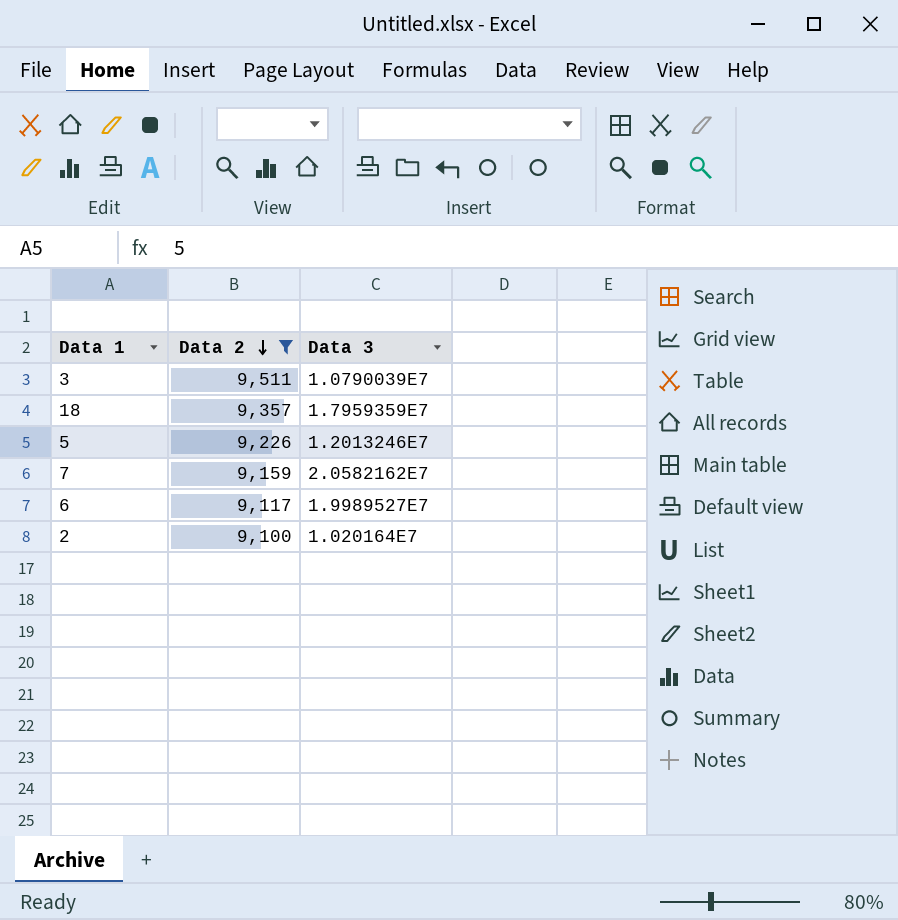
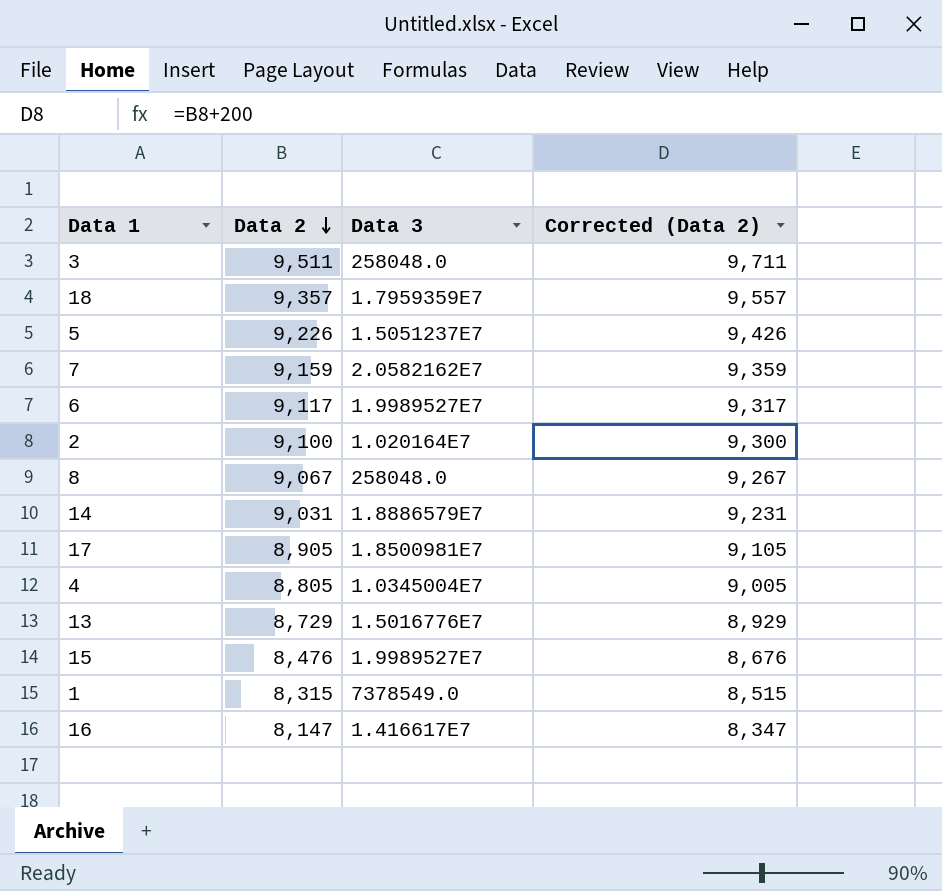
filter: Data 2 >= 9,100 -> none
column Corrected (Data 2) | formula: none -> [Data 2] + 200
3 | Data 3: 1.0790039E7 -> 258048.0
5 | Data 3: 1.2013246E7 -> 1.5051237E7

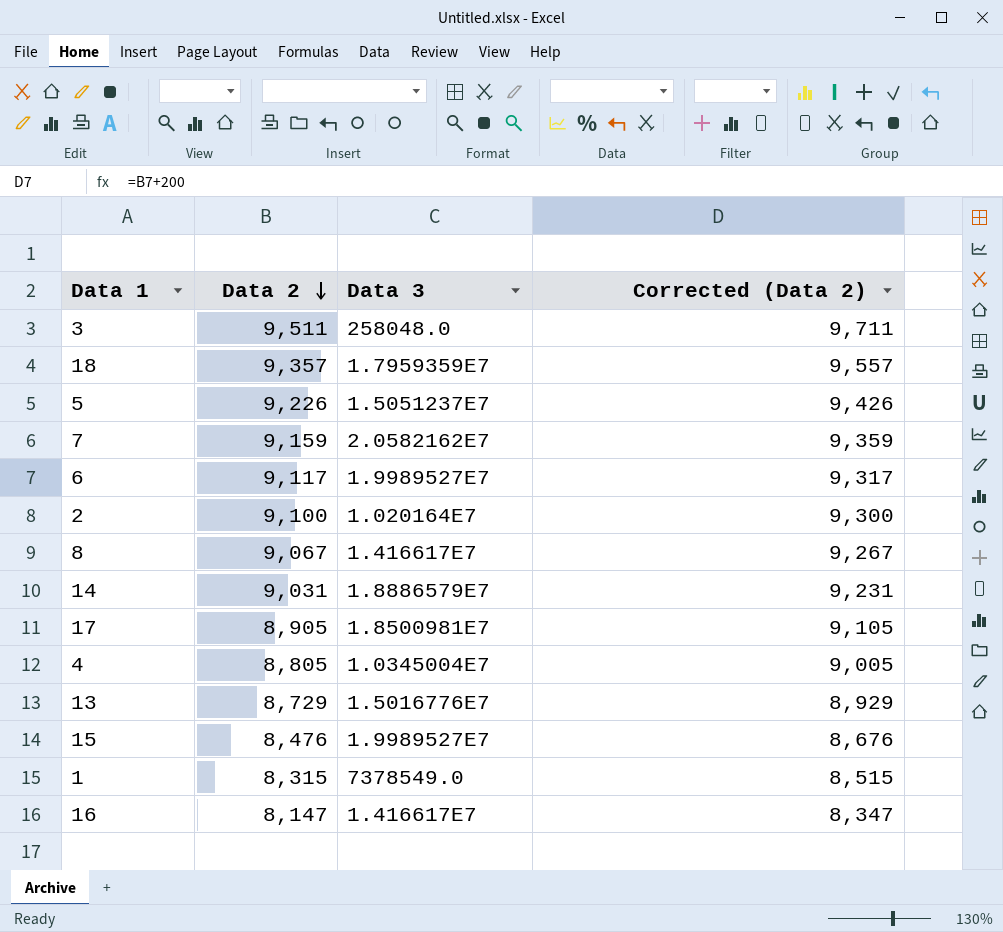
8 | Data 3: 258048.0 -> 1.416617E7

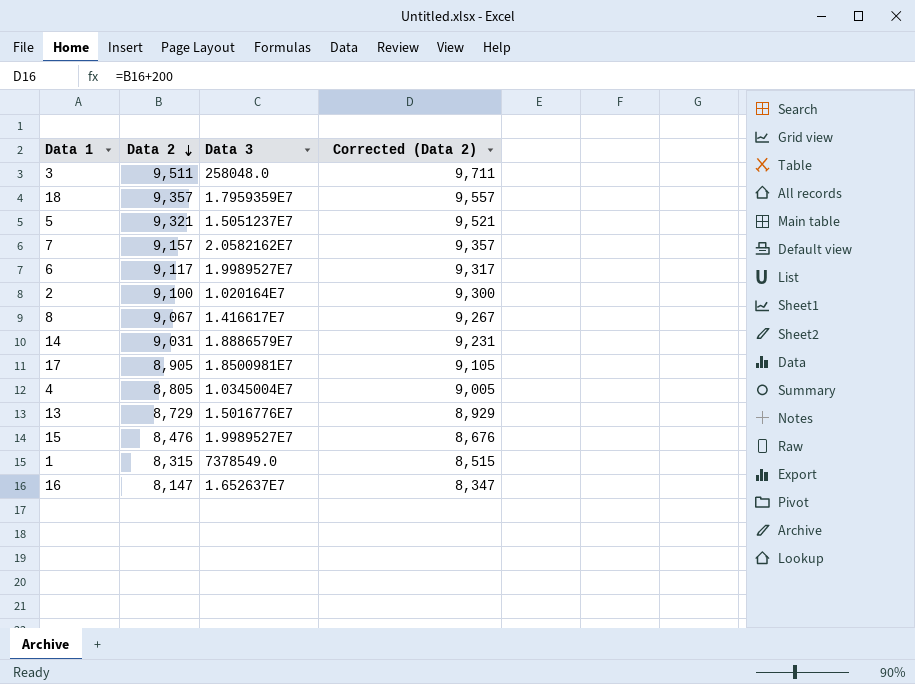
5 | Data 2: 9,226 -> 9,321
5 | Corrected (Data 2): 9,426 -> 9,521
7 | Data 2: 9,159 -> 9,157
7 | Corrected (Data 2): 9,359 -> 9,357
16 | Data 3: 1.416617E7 -> 1.652637E7

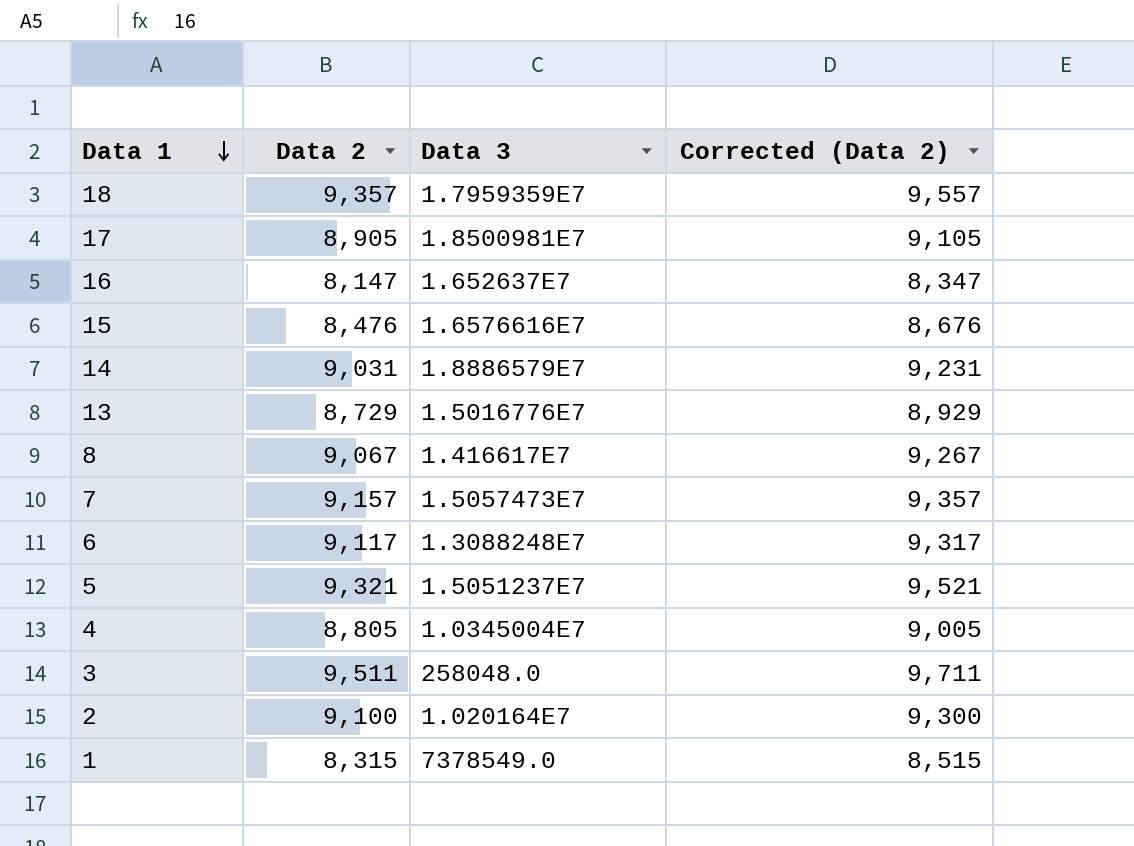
row order: Data 2 descending -> Data 1 descending
15 | Data 3: 1.9989527E7 -> 1.6576616E7
7 | Data 3: 2.0582162E7 -> 1.5057473E7
6 | Data 3: 1.9989527E7 -> 1.3088248E7

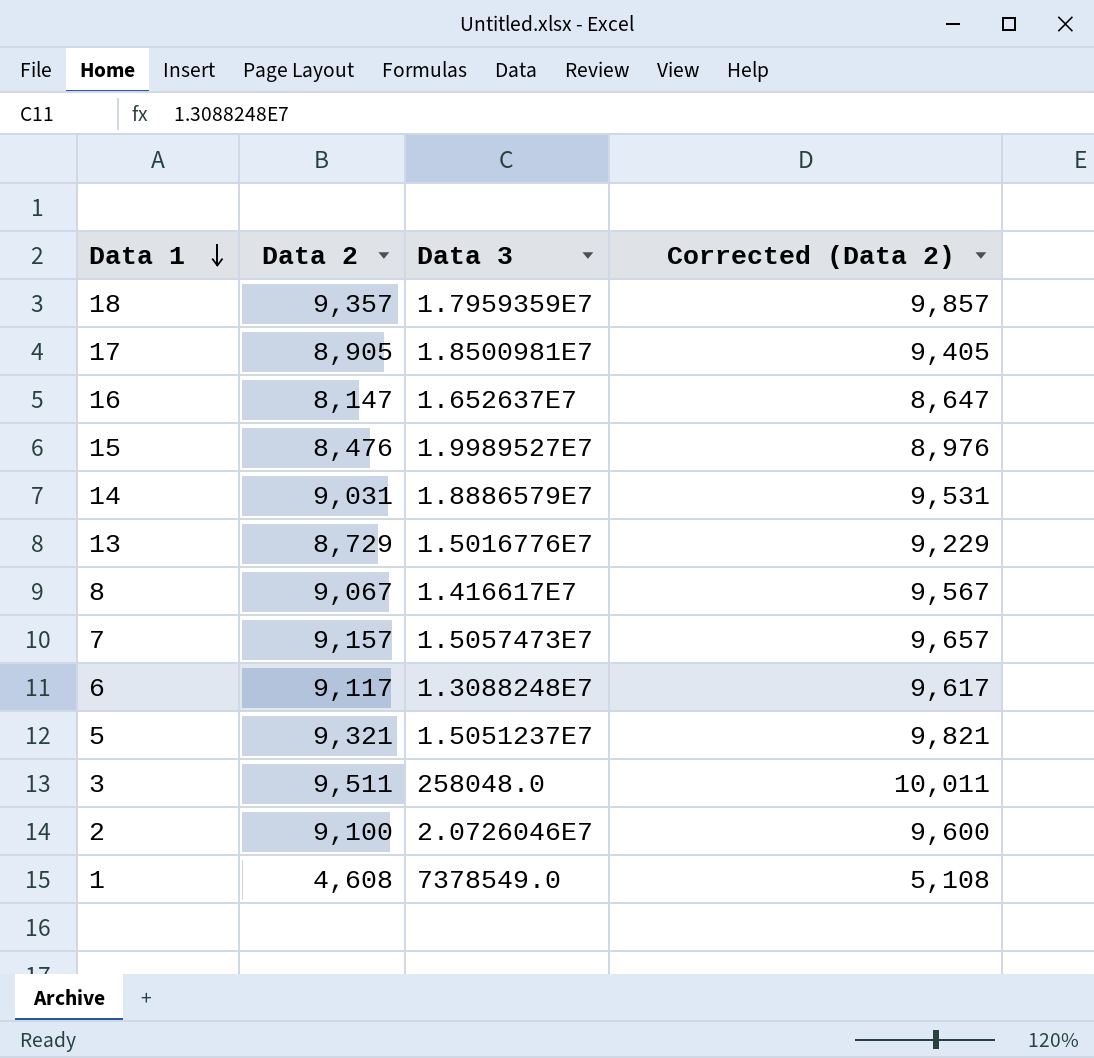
column Corrected (Data 2) | formula: [Data 2] + 200 -> [Data 2] + 500
row 4: 8,805 | 1.0345004E7 | 9,005 -> none
15 | Data 3: 1.6576616E7 -> 1.9989527E7
2 | Data 3: 1.020164E7 -> 2.0726046E7
1 | Data 2: 8,315 -> 4,608

